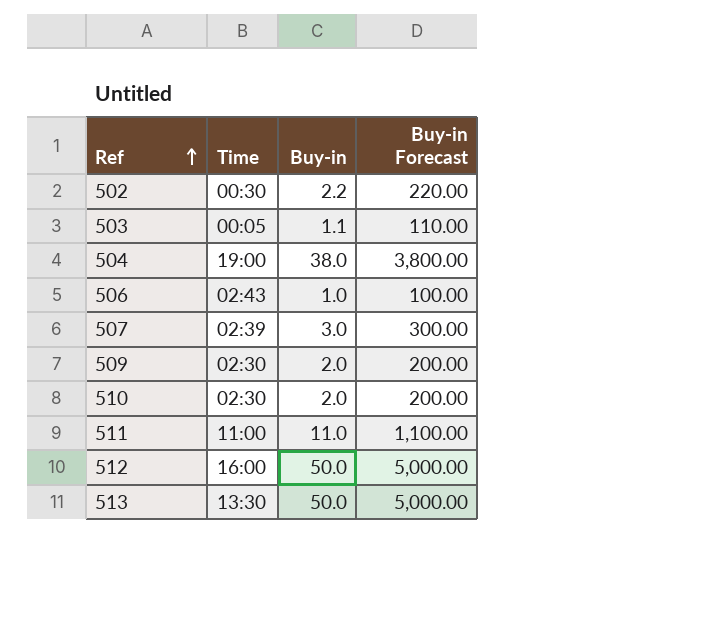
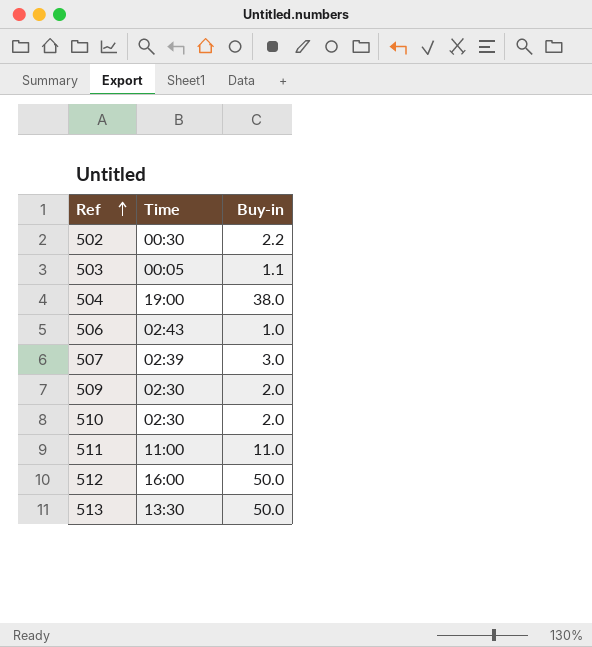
column Buy-in Forecast | formula: [Buy-in] * 100 -> none

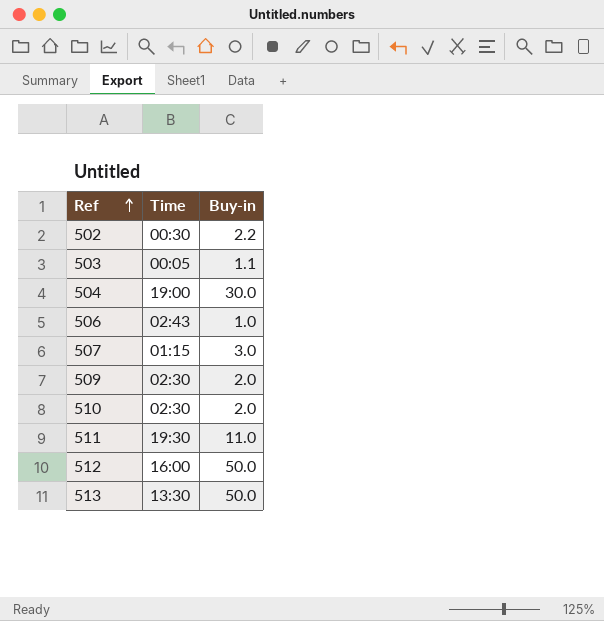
504 | Buy-in: 38.0 -> 30.0
507 | Time: 02:39 -> 01:15
511 | Time: 11:00 -> 19:30

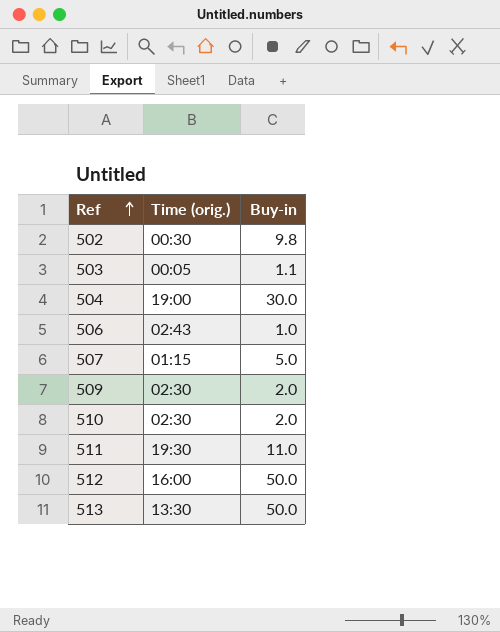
column name: Time -> Time (orig.)
502 | Buy-in: 2.2 -> 9.8
507 | Buy-in: 3.0 -> 5.0

